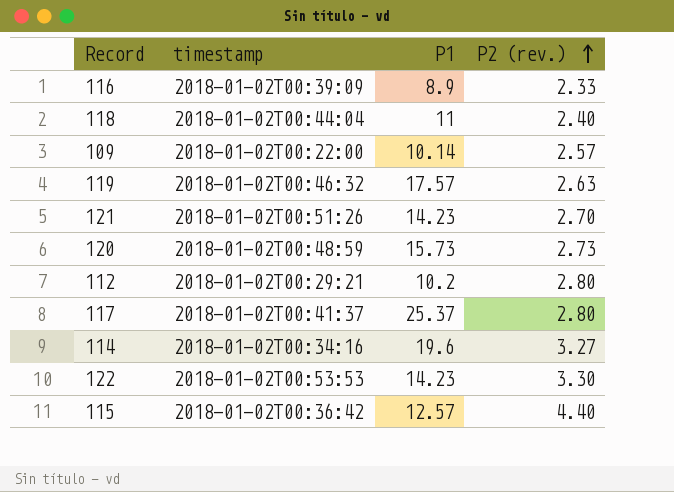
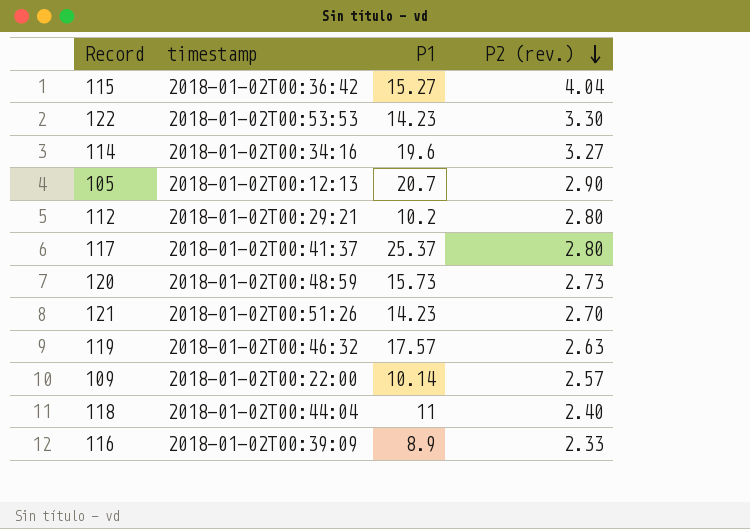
row order: P2 (rev.) ascending -> P2 (rev.) descending
115 | P1: 12.57 -> 15.27
115 | P2 (rev.): 4.40 -> 4.04
row 105: none -> 2018-01-02T00:12:13 | 20.7 | 2.90

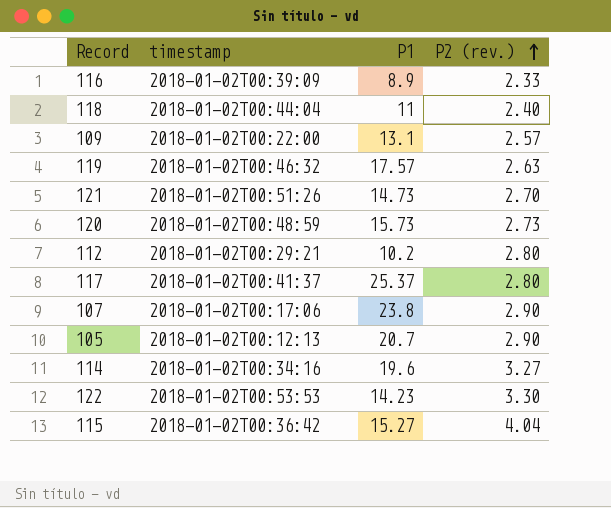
row order: P2 (rev.) descending -> P2 (rev.) ascending
109 | P1: 10.14 -> 13.1
121 | P1: 14.23 -> 14.73
row 107: none -> 2018-01-02T00:17:06 | 23.8 | 2.90

